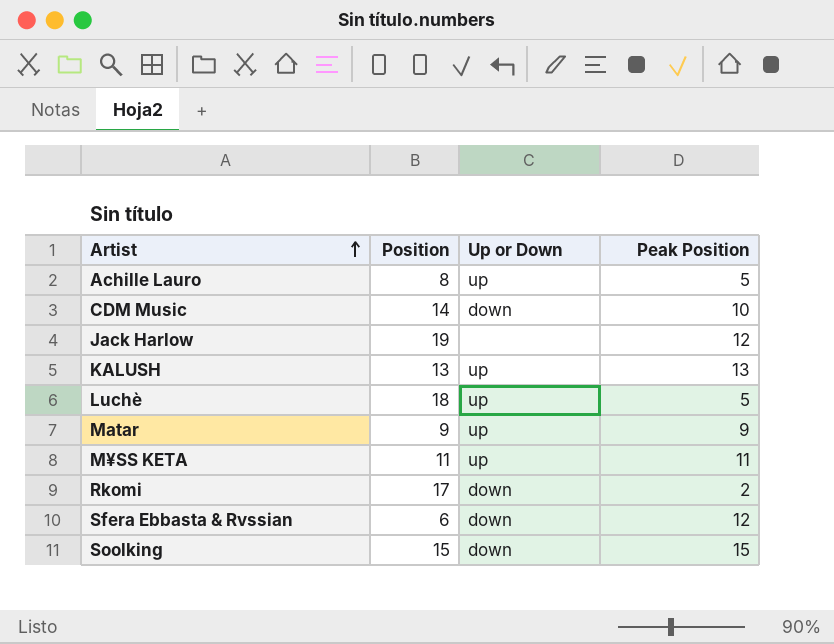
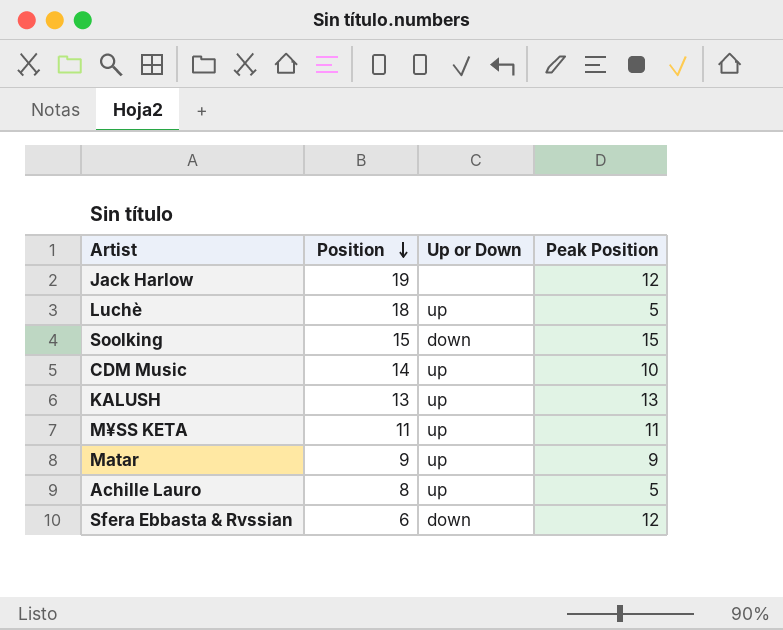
row order: Artist ascending -> Position descending
row Rkomi: 17 | down | 2 -> none
CDM Music | Up or Down: down -> up

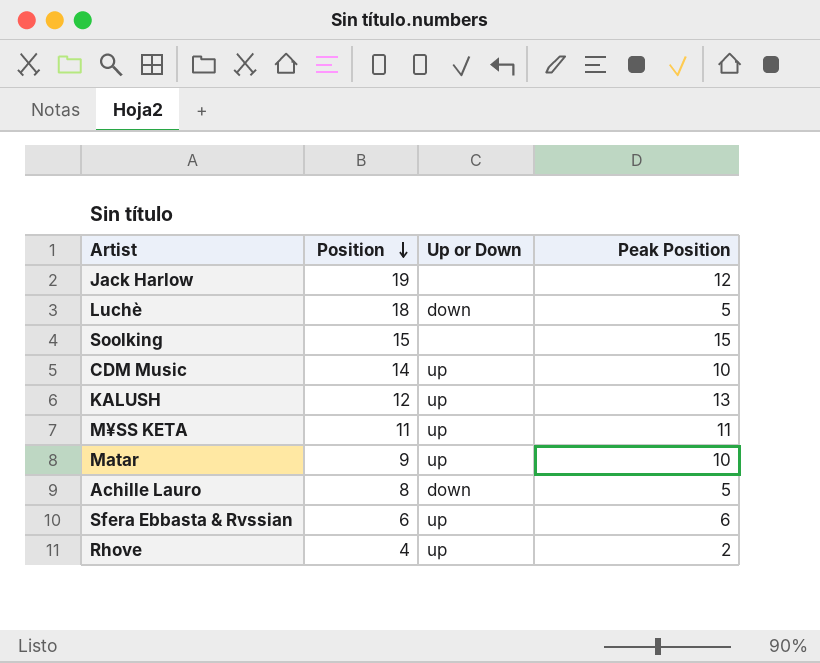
Luchè | Up or Down: up -> down
Soolking | Up or Down: down -> none
KALUSH | Position: 13 -> 12
Matar | Peak Position: 9 -> 10
Achille Lauro | Up or Down: up -> down
Sfera Ebbasta & Rvssian | Up or Down: down -> up
Sfera Ebbasta & Rvssian | Peak Position: 12 -> 6
row Rhove: none -> 4 | up | 2

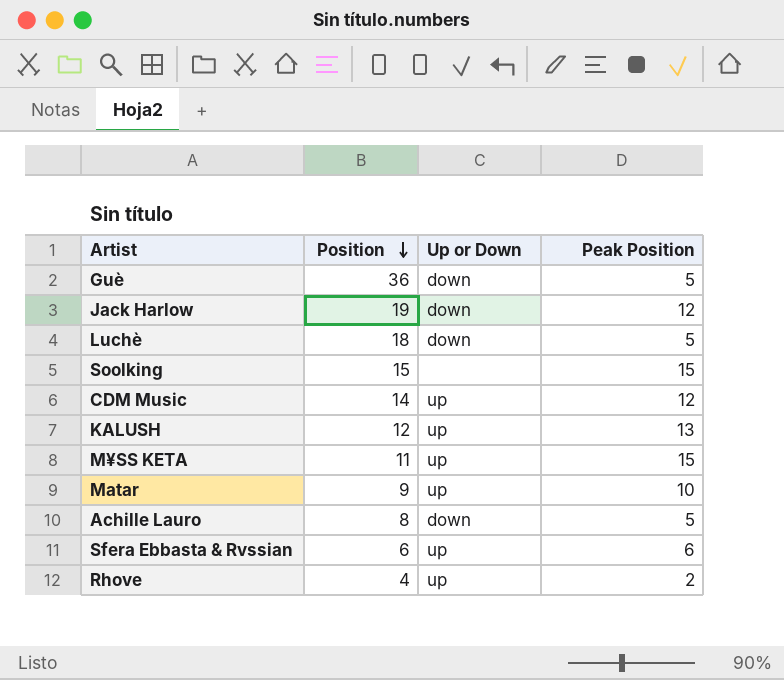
row Guè: none -> 36 | down | 5
Jack Harlow | Up or Down: none -> down
CDM Music | Peak Position: 10 -> 12
M¥SS KETA | Peak Position: 11 -> 15

